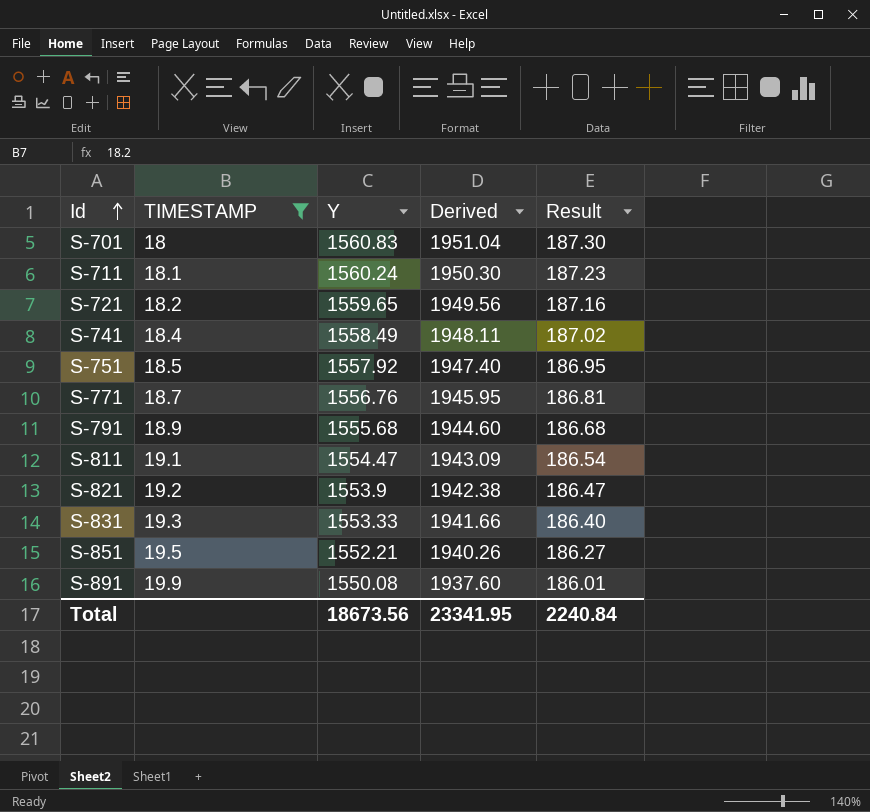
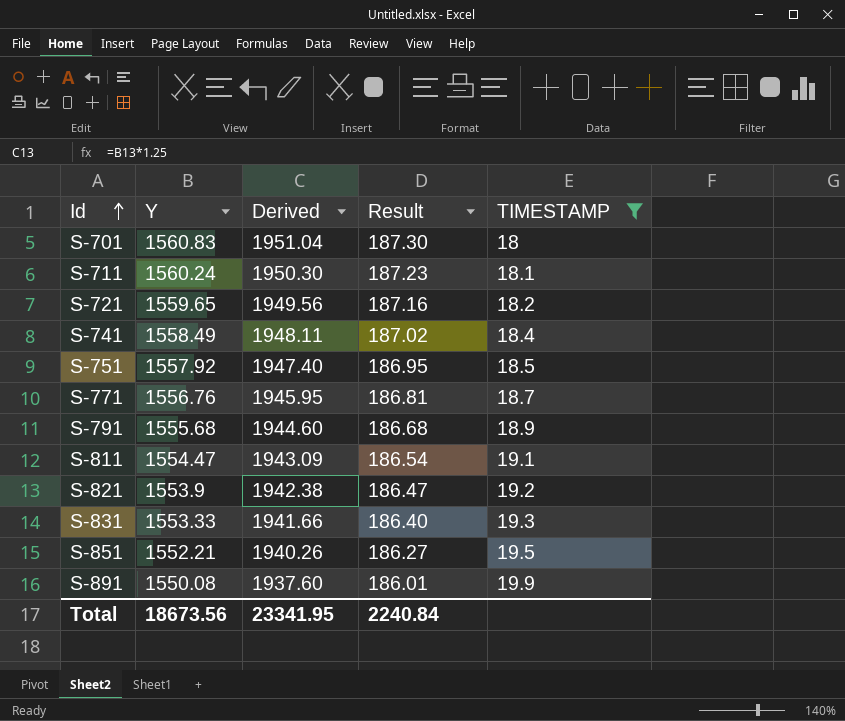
column TIMESTAMP | position: 2 -> 5

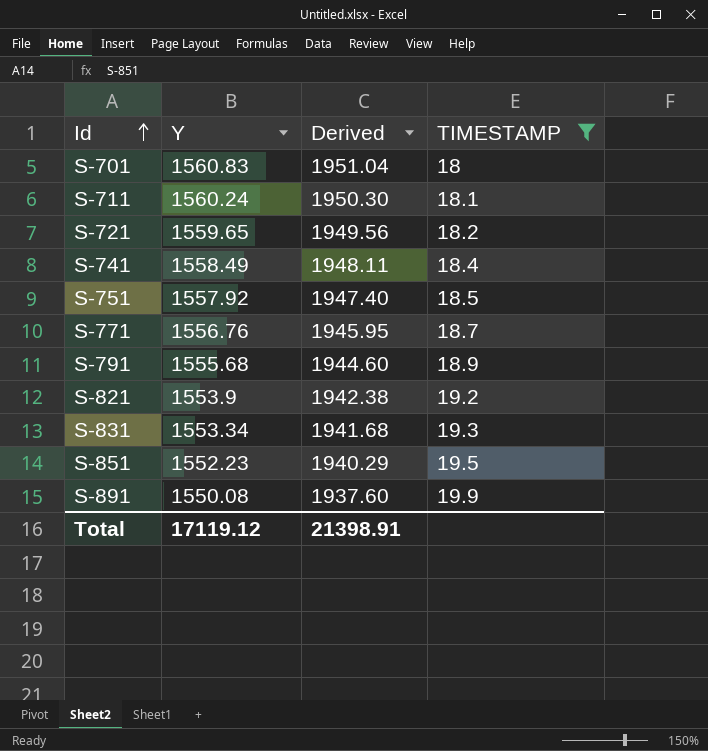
column Result | formula: [Y] * 0.12 -> none
row S-811: 1554.47 | 1943.09 | 186.54 | 19.1 -> none
S-831 | Y: 1553.33 -> 1553.34
S-831 | Derived: 1941.66 -> 1941.68
S-851 | Y: 1552.21 -> 1552.23
S-851 | Derived: 1940.26 -> 1940.29
Total | Y: 18673.56 -> 17119.12
Total | Derived: 23341.95 -> 21398.91

